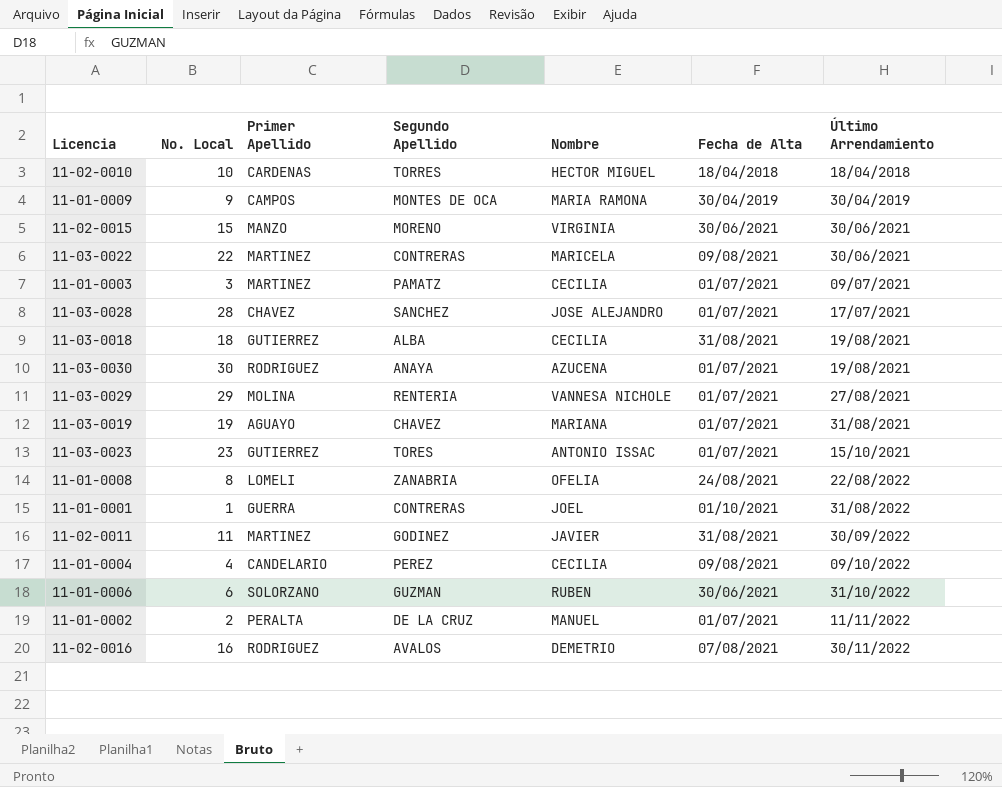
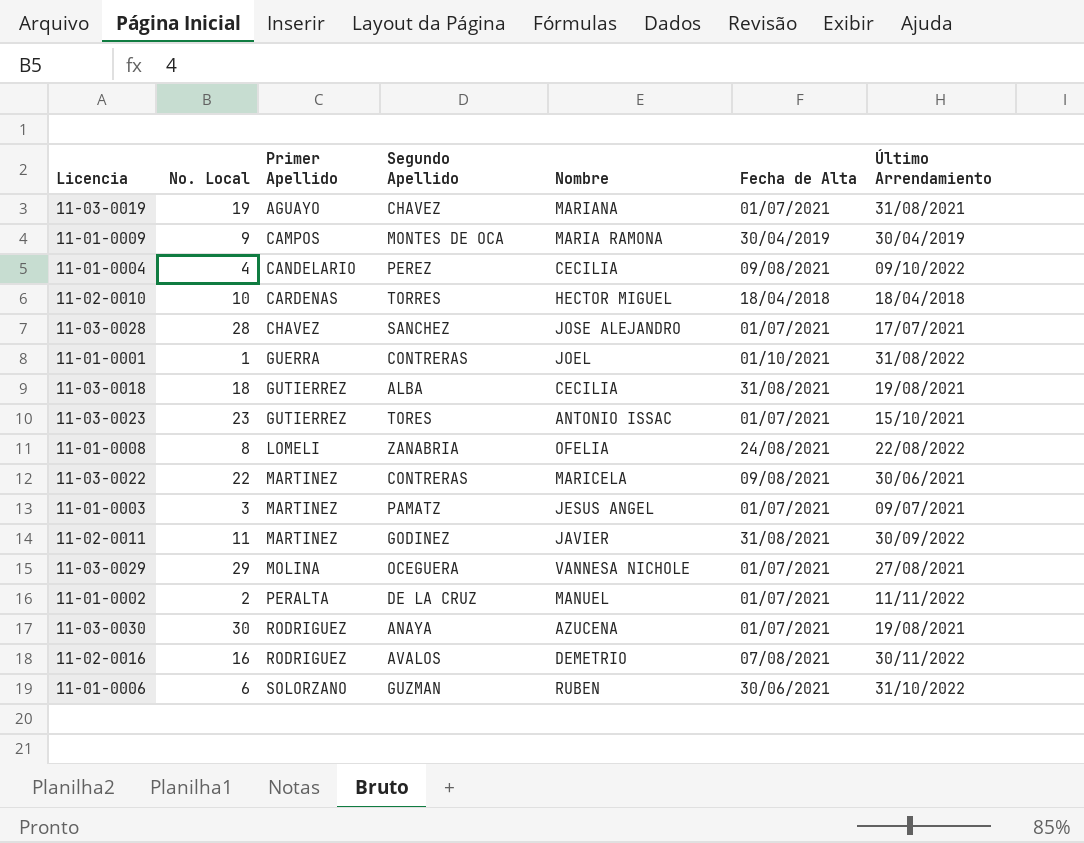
row order: Último Arrendamiento ascending -> Primer Apellido ascending
row 11-02-0015: 15 | MANZO | MORENO | VIRGINIA | 30/06/2021 | 30/06/2021 -> none
11-01-0003 | Nombre: CECILIA -> JESUS ANGEL
11-03-0029 | Segundo Apellido: RENTERIA -> OCEGUERA

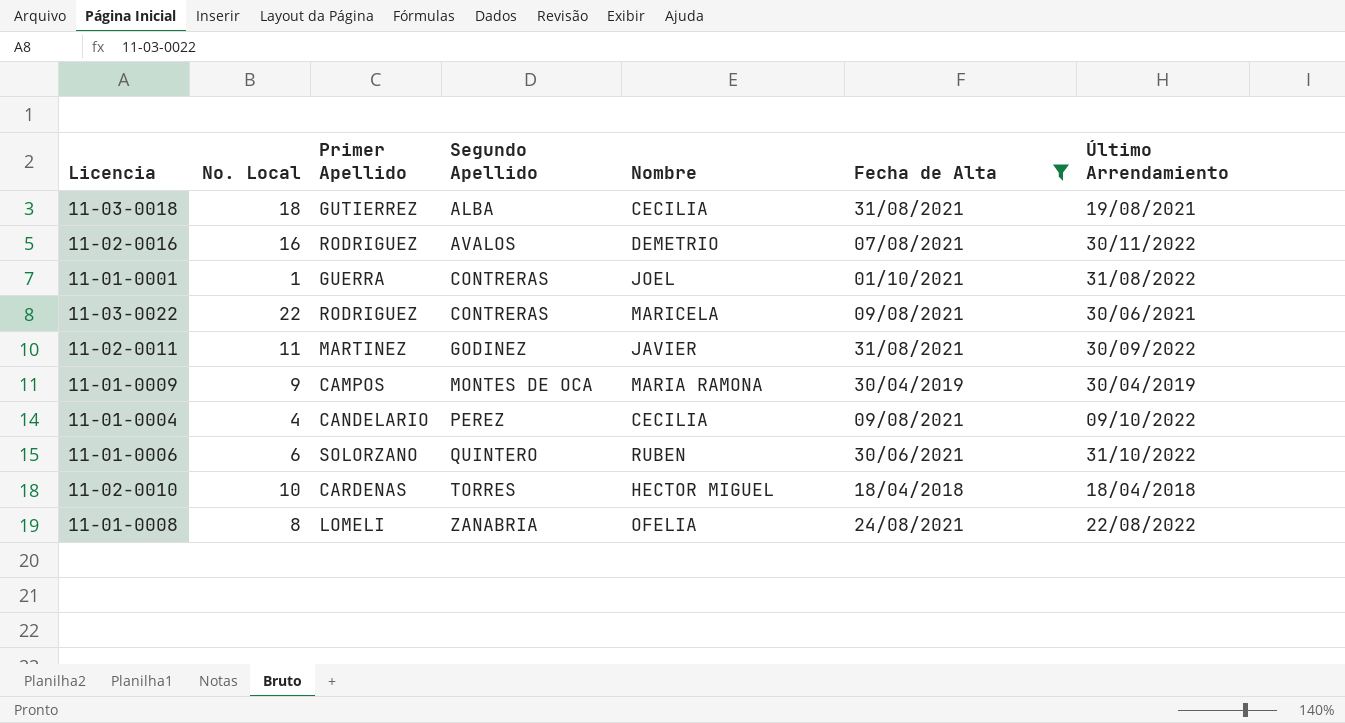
filter: none -> Fecha de Alta != 01/07/2021
row order: Primer Apellido ascending -> Segundo Apellido ascending
11-03-0022 | Primer Apellido: MARTINEZ -> RODRIGUEZ
11-01-0006 | Segundo Apellido: GUZMAN -> QUINTERO

